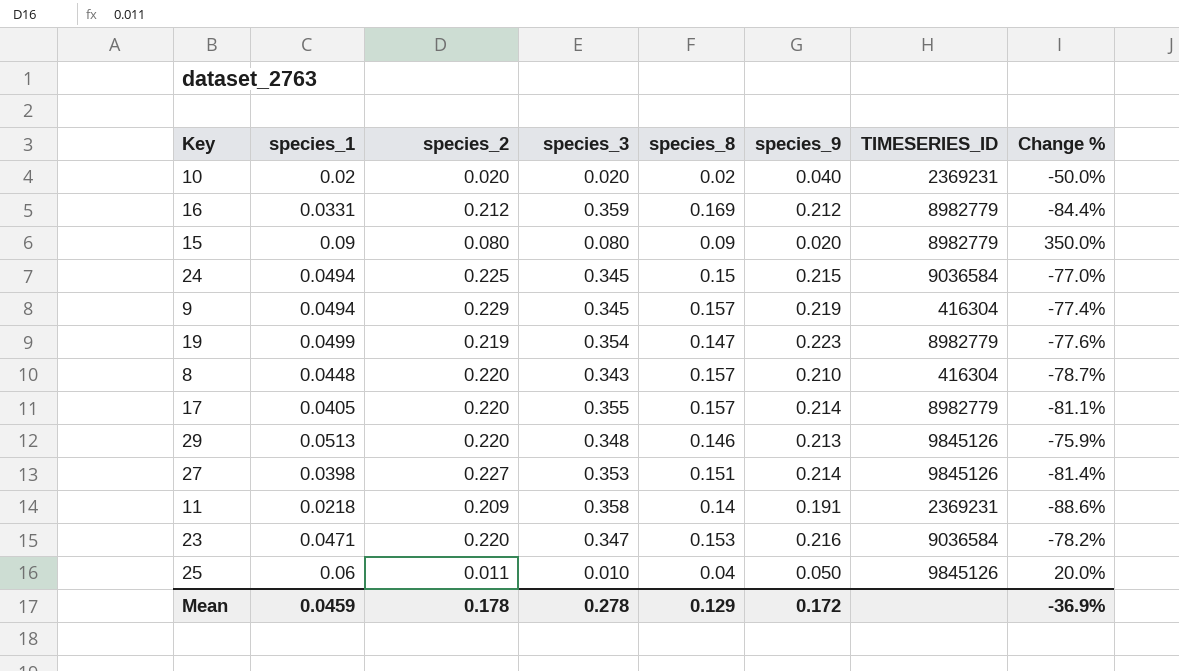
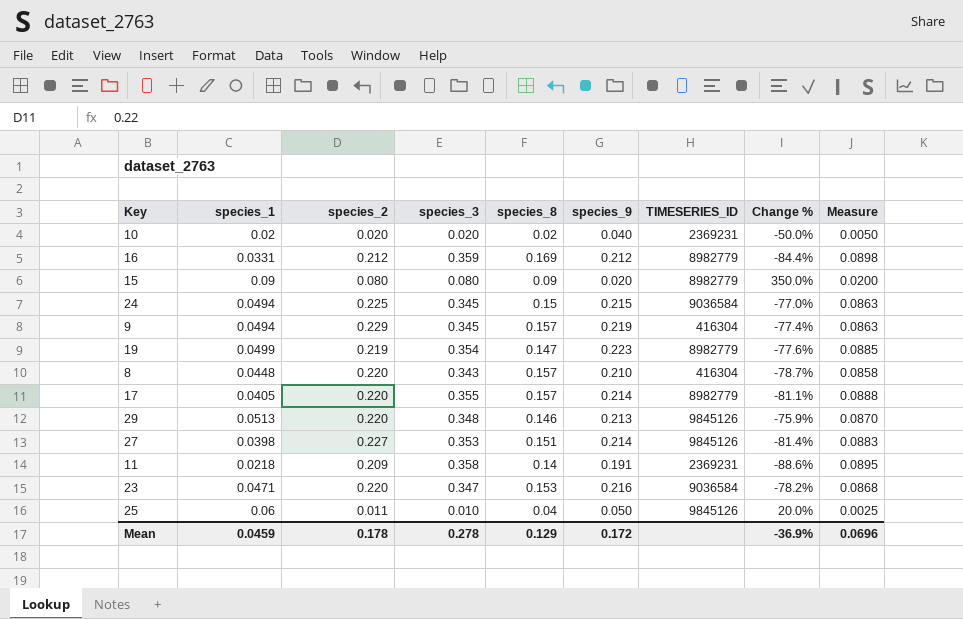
column Measure | formula: none -> [species_3] * 0.25

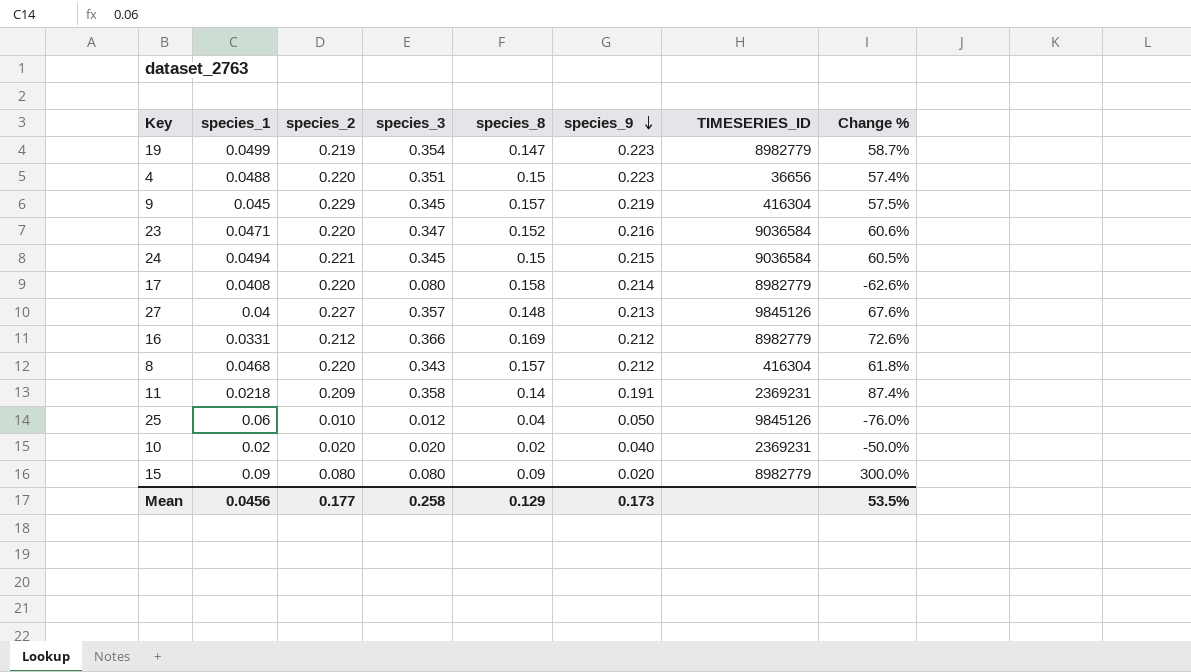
row order: none -> species_9 descending
column Measure | formula: [species_3] * 0.25 -> none
column Change % | formula: ([species_1] - [species_9]) / [species_9] -> ([species_3] - [species_9]) / [species_9]
row 29: 0.0513 | 0.220 | 0.348 | 0.146 | 0.213 | 9845126 | -75.9% | 0.0870 -> none
row 4: none -> 0.0488 | 0.220 | 0.351 | 0.15 | 0.223 | 36656 | 57.4%
9 | species_1: 0.0494 -> 0.045
23 | species_8: 0.153 -> 0.152
24 | species_2: 0.225 -> 0.221
17 | species_1: 0.0405 -> 0.0408
17 | species_3: 0.355 -> 0.080
17 | species_8: 0.157 -> 0.158
27 | species_1: 0.0398 -> 0.04
27 | species_3: 0.353 -> 0.357
27 | species_8: 0.151 -> 0.148
27 | species_9: 0.214 -> 0.213
16 | species_3: 0.359 -> 0.366
8 | species_1: 0.0448 -> 0.0468
8 | species_9: 0.210 -> 0.212
25 | species_2: 0.011 -> 0.010
25 | species_3: 0.010 -> 0.012
Mean | species_1: 0.0459 -> 0.0456
Mean | species_2: 0.178 -> 0.177
Mean | species_3: 0.278 -> 0.258
Mean | species_9: 0.172 -> 0.173
Mean | Change %: -36.9% -> 53.5%

